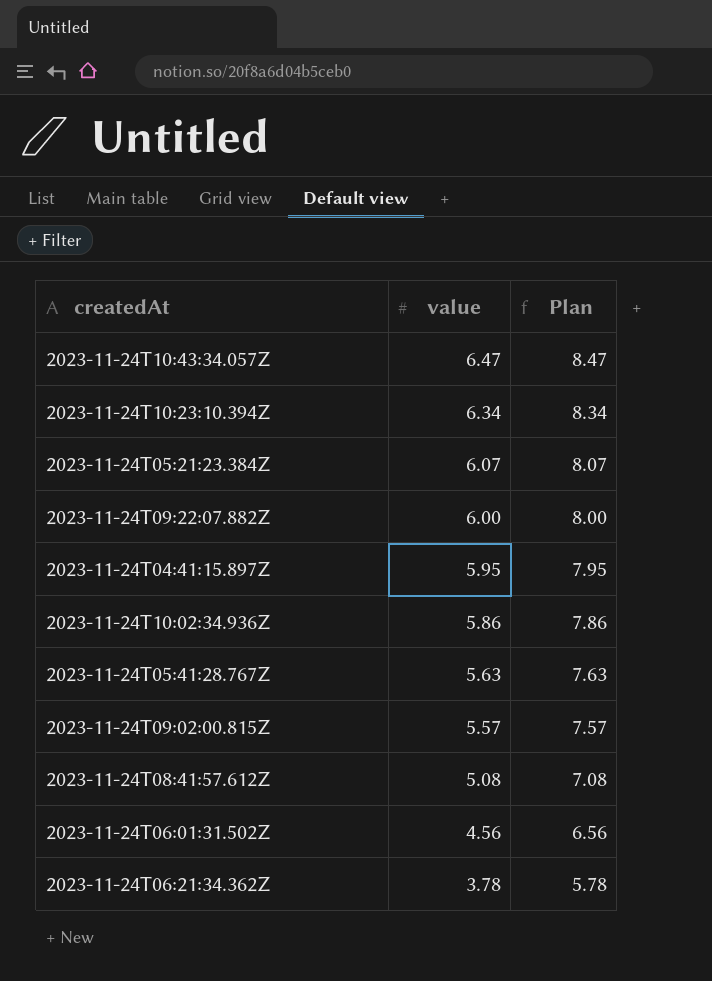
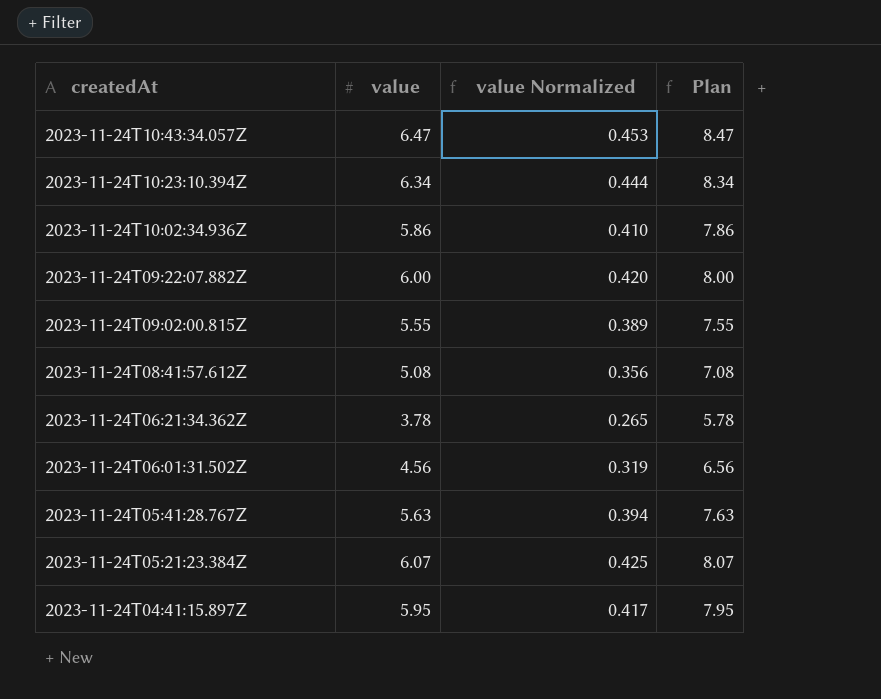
row order: value descending -> createdAt descending
column value Normalized | formula: none -> [value] * 0.07
2023-11-24T09:02:00.815Z | value: 5.57 -> 5.55
2023-11-24T09:02:00.815Z | Plan: 7.57 -> 7.55

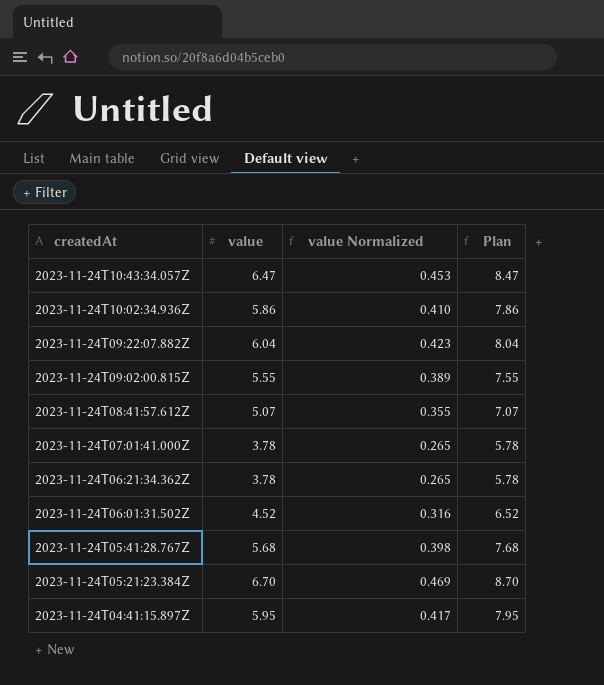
row 2023-11-24T10:23:10.394Z: 6.34 | 0.444 | 8.34 -> none
2023-11-24T09:22:07.882Z | value: 6.00 -> 6.04
2023-11-24T09:22:07.882Z | value Normalized: 0.420 -> 0.423
2023-11-24T09:22:07.882Z | Plan: 8.00 -> 8.04
2023-11-24T08:41:57.612Z | value: 5.08 -> 5.07
2023-11-24T08:41:57.612Z | value Normalized: 0.356 -> 0.355
2023-11-24T08:41:57.612Z | Plan: 7.08 -> 7.07
row 2023-11-24T07:01:41.000Z: none -> 3.78 | 0.265 | 5.78
2023-11-24T06:01:31.502Z | value: 4.56 -> 4.52
2023-11-24T06:01:31.502Z | value Normalized: 0.319 -> 0.316
2023-11-24T06:01:31.502Z | Plan: 6.56 -> 6.52
2023-11-24T05:41:28.767Z | value: 5.63 -> 5.68
2023-11-24T05:41:28.767Z | value Normalized: 0.394 -> 0.398
2023-11-24T05:41:28.767Z | Plan: 7.63 -> 7.68
2023-11-24T05:21:23.384Z | value: 6.07 -> 6.70
2023-11-24T05:21:23.384Z | value Normalized: 0.425 -> 0.469
2023-11-24T05:21:23.384Z | Plan: 8.07 -> 8.70

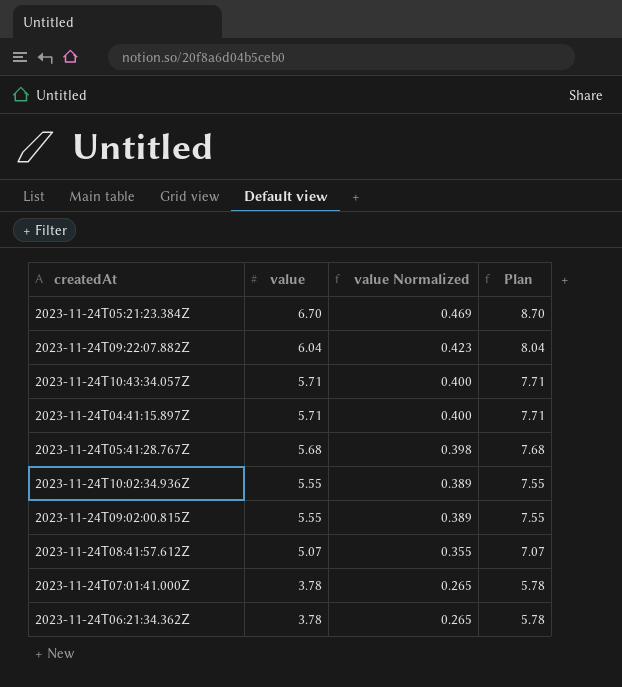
row order: createdAt descending -> value descending
row 2023-11-24T06:01:31.502Z: 4.52 | 0.316 | 6.52 -> none
2023-11-24T10:43:34.057Z | value: 6.47 -> 5.71
2023-11-24T10:43:34.057Z | value Normalized: 0.453 -> 0.400
2023-11-24T10:43:34.057Z | Plan: 8.47 -> 7.71
2023-11-24T04:41:15.897Z | value: 5.95 -> 5.71
2023-11-24T04:41:15.897Z | value Normalized: 0.417 -> 0.400
2023-11-24T04:41:15.897Z | Plan: 7.95 -> 7.71
2023-11-24T10:02:34.936Z | value: 5.86 -> 5.55
2023-11-24T10:02:34.936Z | value Normalized: 0.410 -> 0.389
2023-11-24T10:02:34.936Z | Plan: 7.86 -> 7.55

